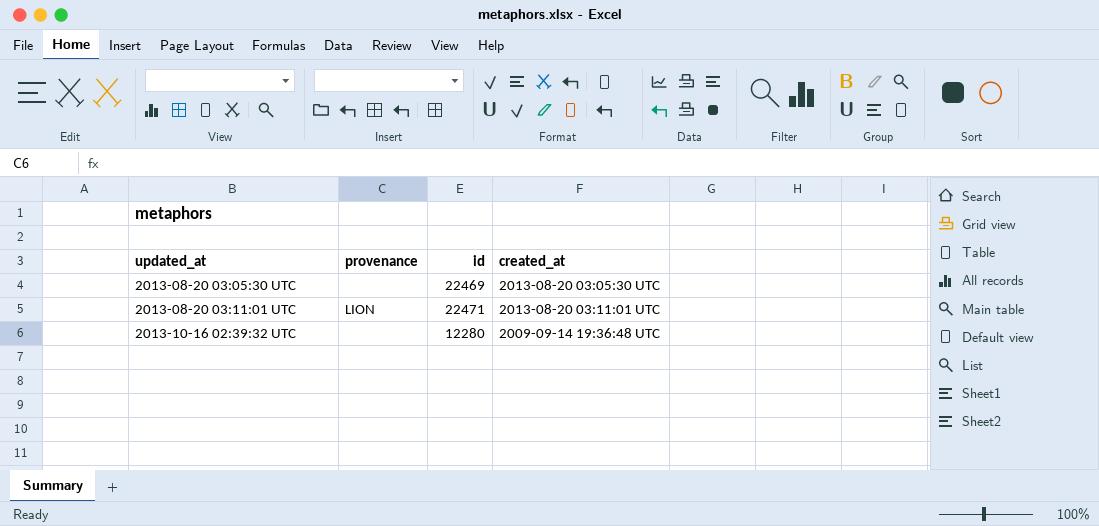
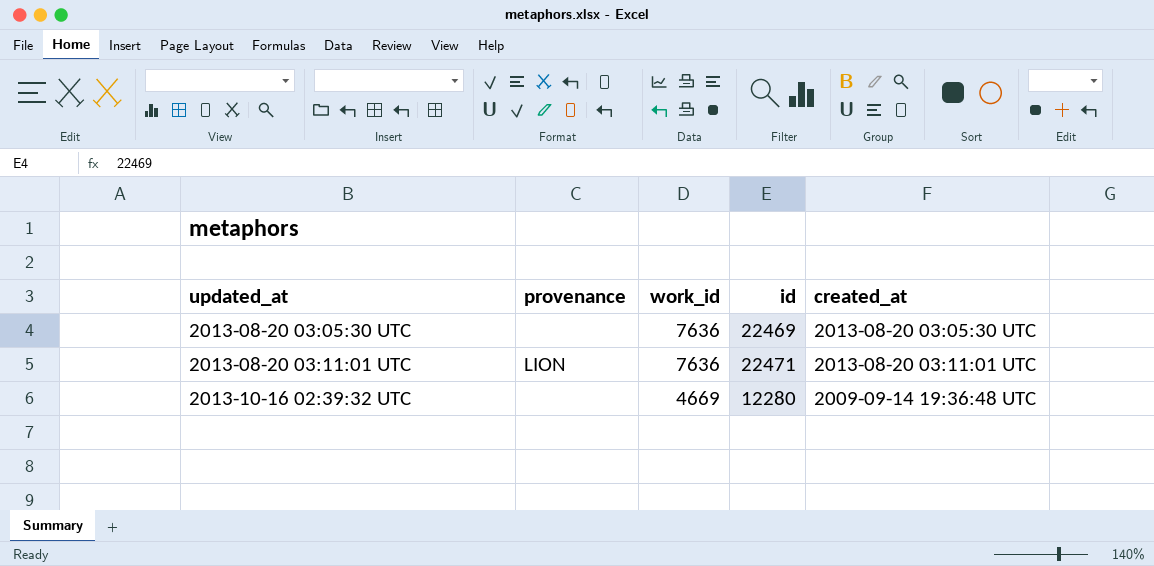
column work_id | position: none -> 3

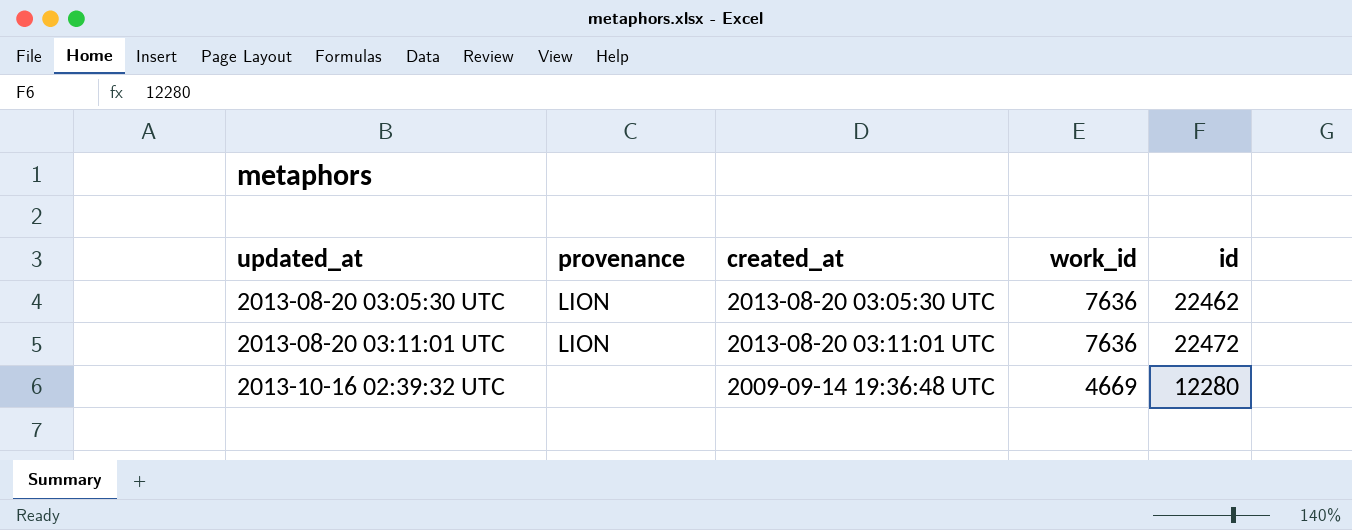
column created_at | position: 5 -> 3
2013-08-20 03:05:30 UTC | provenance: none -> LION
2013-08-20 03:05:30 UTC | id: 22469 -> 22462
2013-08-20 03:11:01 UTC | id: 22471 -> 22472

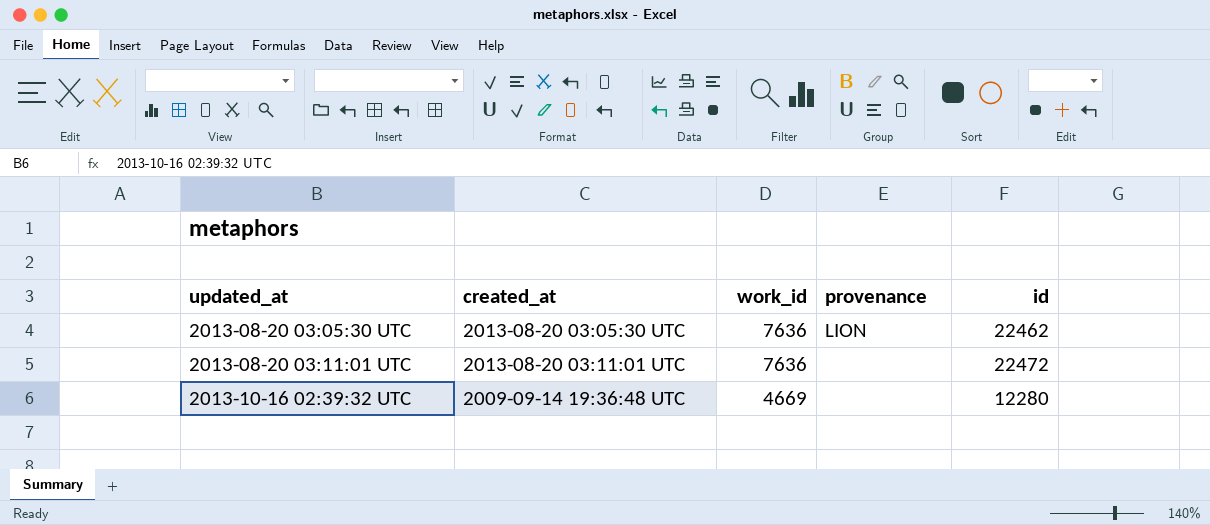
column provenance | position: 2 -> 4
2013-08-20 03:11:01 UTC | provenance: LION -> none

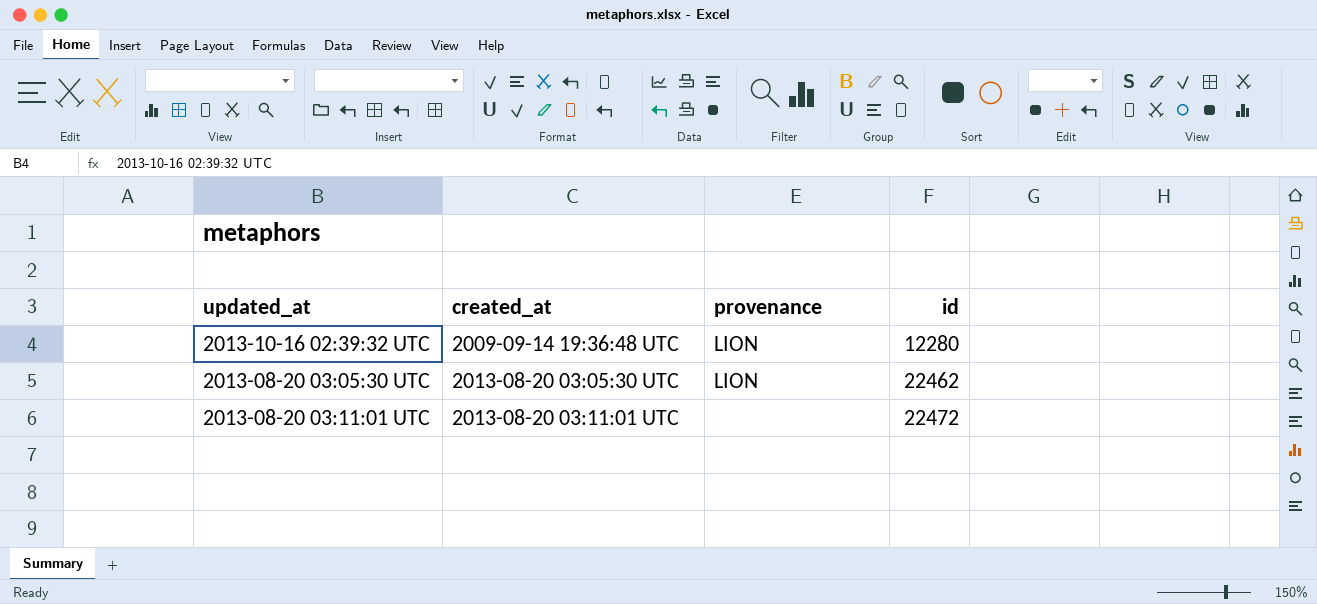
row order: updated_at ascending -> created_at ascending
column work_id | position: 3 -> none
2013-10-16 02:39:32 UTC | provenance: none -> LION

